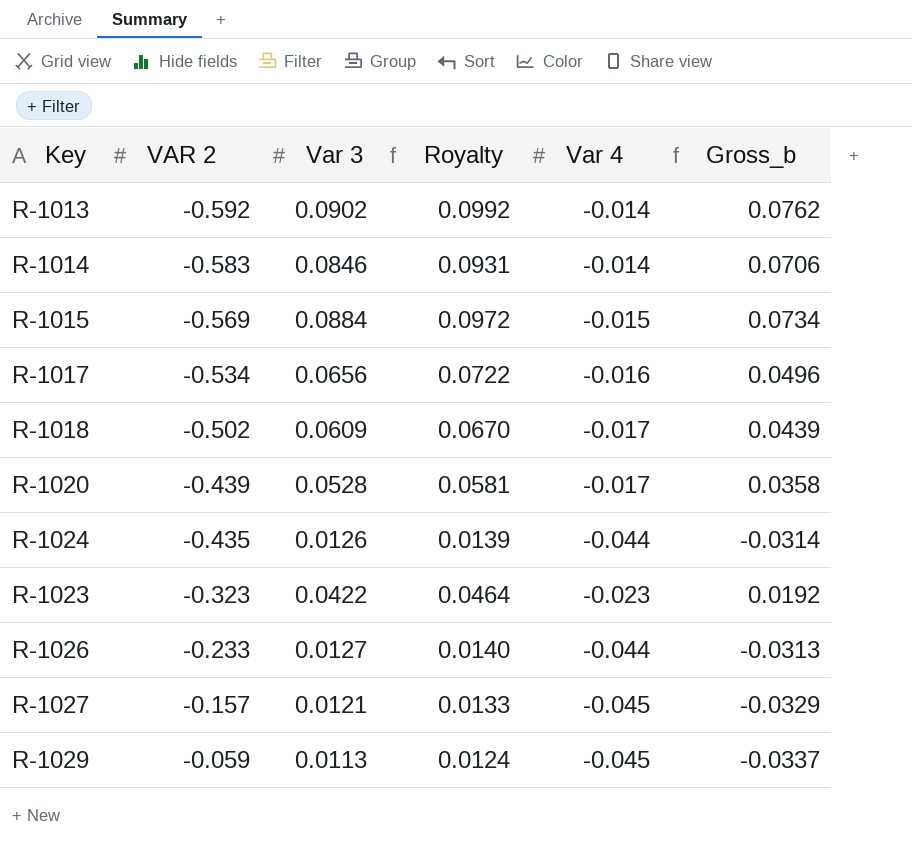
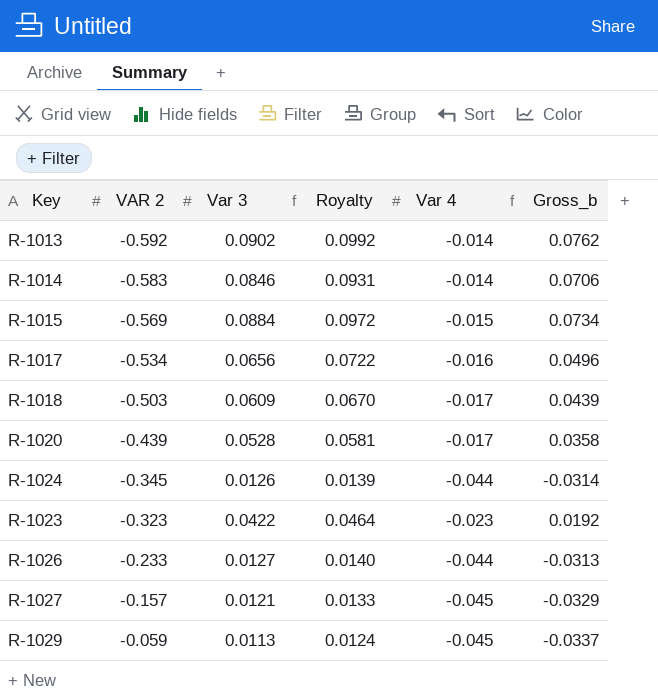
R-1018 | VAR 2: -0.502 -> -0.503
R-1024 | VAR 2: -0.435 -> -0.345

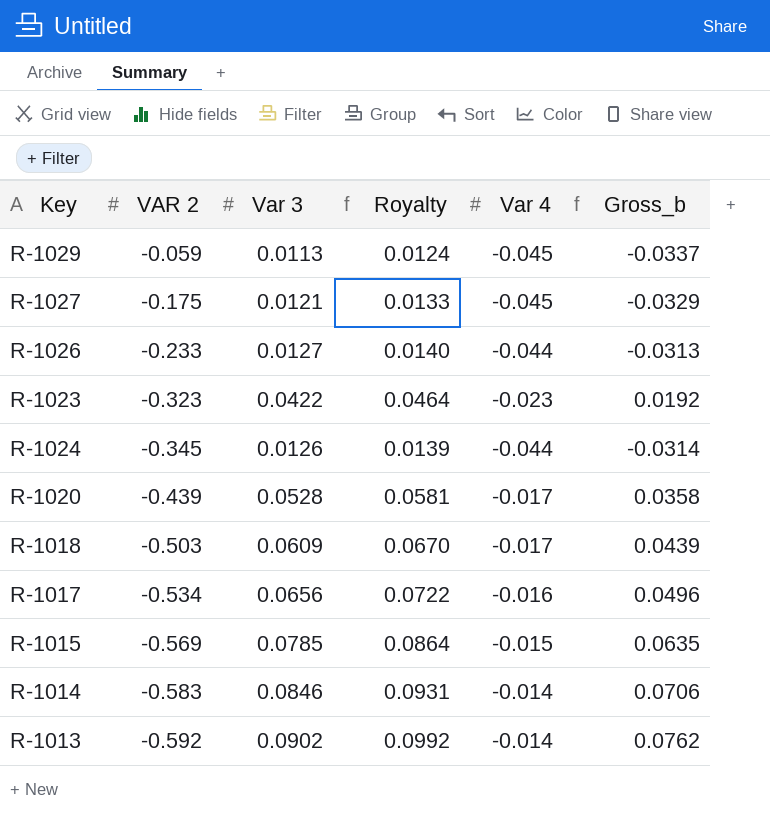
row order: VAR 2 ascending -> VAR 2 descending
R-1027 | VAR 2: -0.157 -> -0.175
R-1015 | Var 3: 0.0884 -> 0.0785
R-1015 | Royalty: 0.0972 -> 0.0864
R-1015 | Gross_b: 0.0734 -> 0.0635

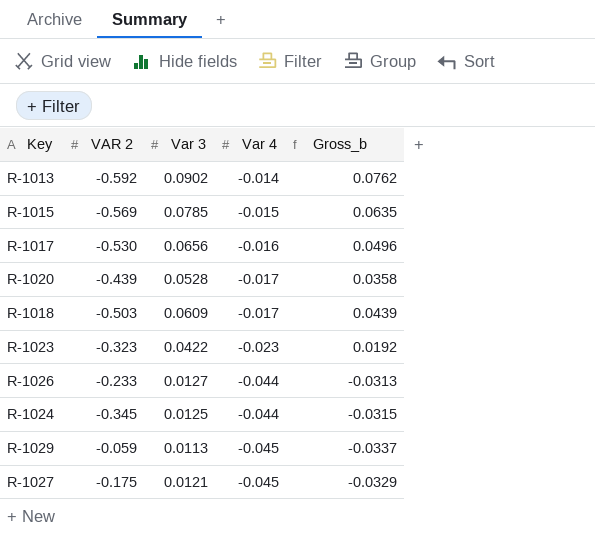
row order: VAR 2 descending -> Var 4 descending
column Royalty | formula: [Var 3] * 1.1 -> none
row R-1014: -0.583 | 0.0846 | 0.0931 | -0.014 | 0.0706 -> none
R-1017 | VAR 2: -0.534 -> -0.530
R-1024 | Var 3: 0.0126 -> 0.0125
R-1024 | Gross_b: -0.0314 -> -0.0315

